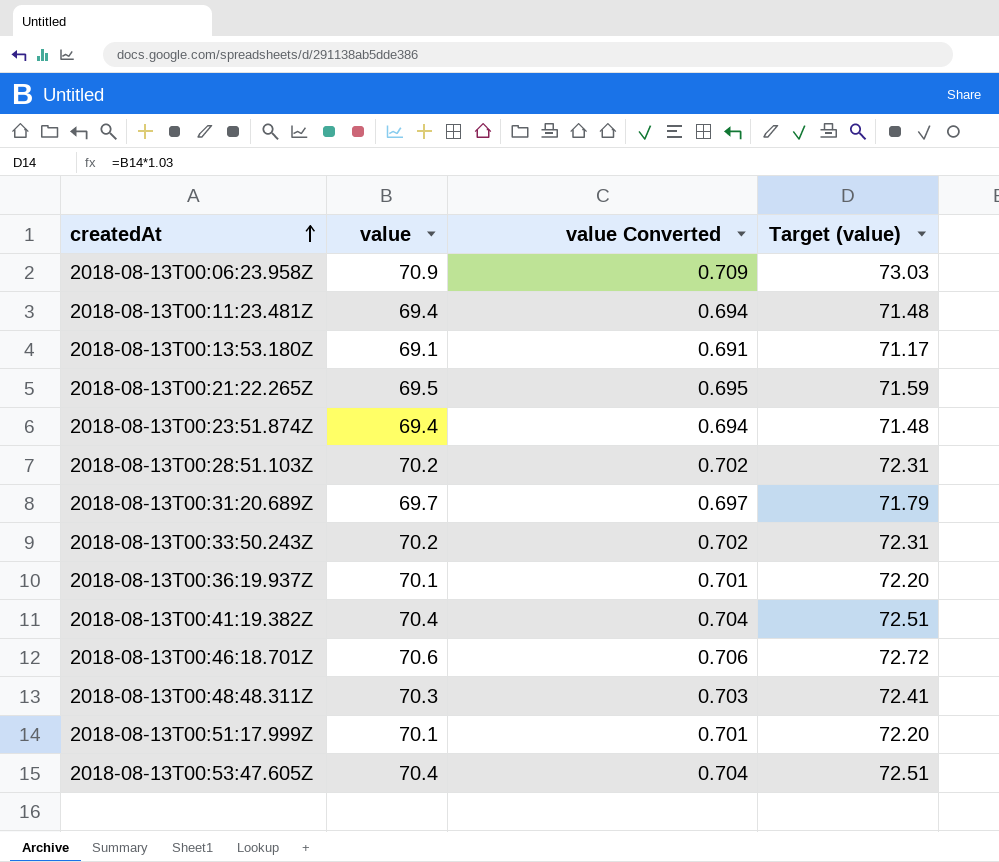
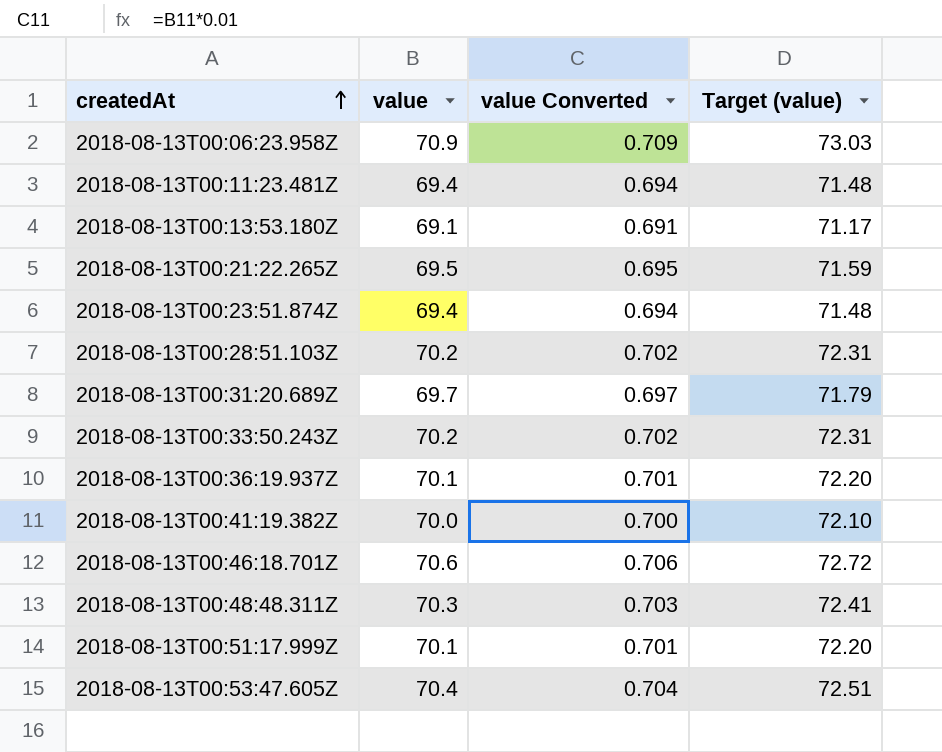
2018-08-13T00:41:19.382Z | value: 70.4 -> 70.0
2018-08-13T00:41:19.382Z | value Converted: 0.704 -> 0.700
2018-08-13T00:41:19.382Z | Target (value): 72.51 -> 72.10

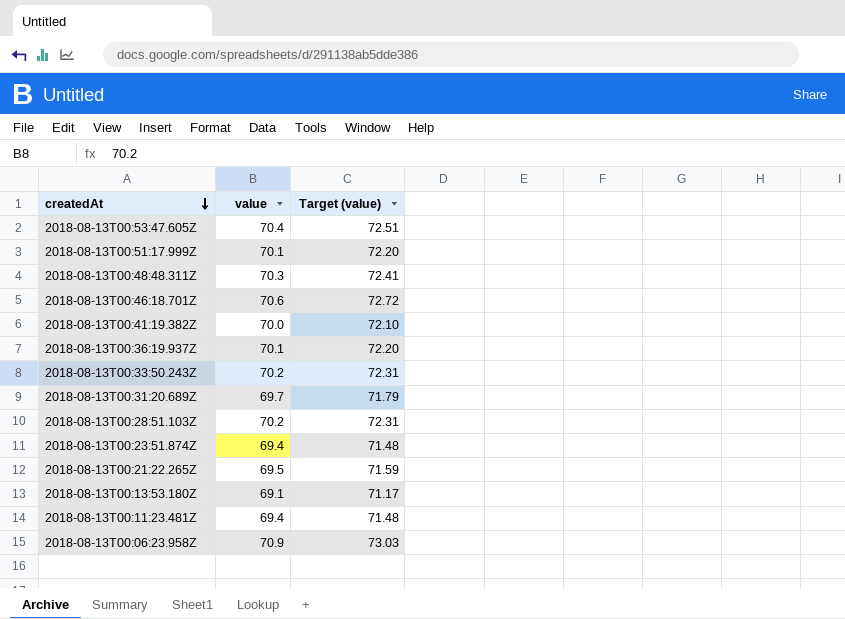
row order: createdAt ascending -> createdAt descending
column value Converted | formula: [value] * 0.01 -> none

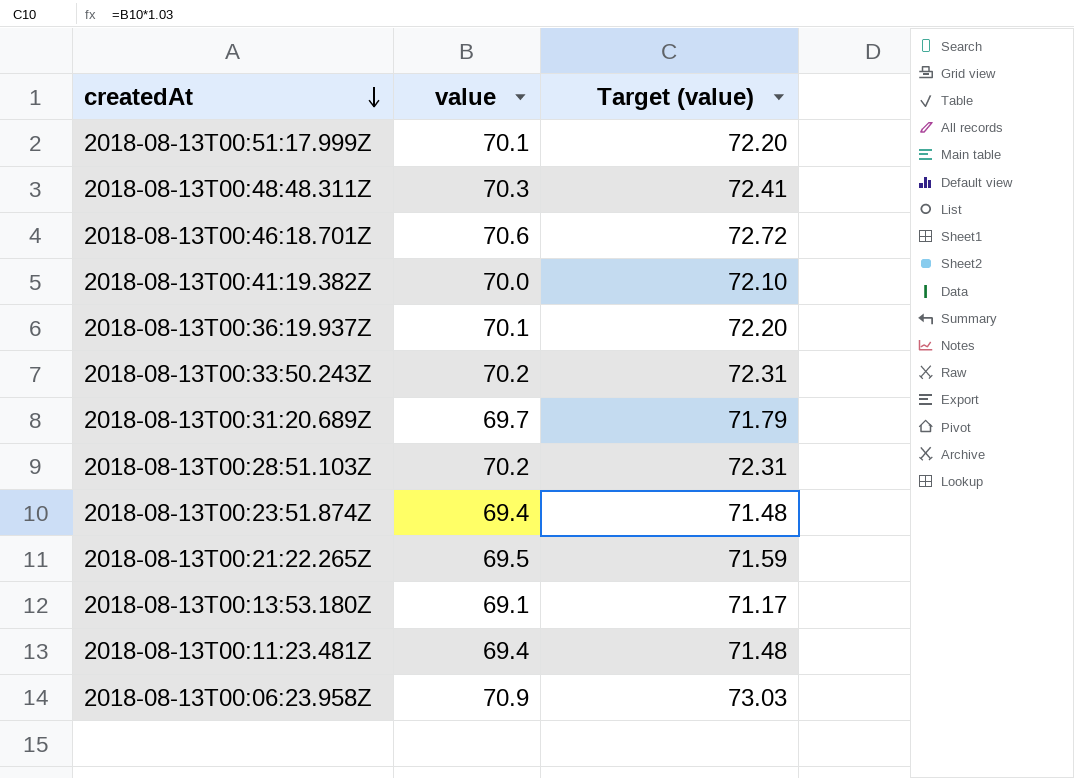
row 2018-08-13T00:53:47.605Z: 70.4 | 72.51 -> none

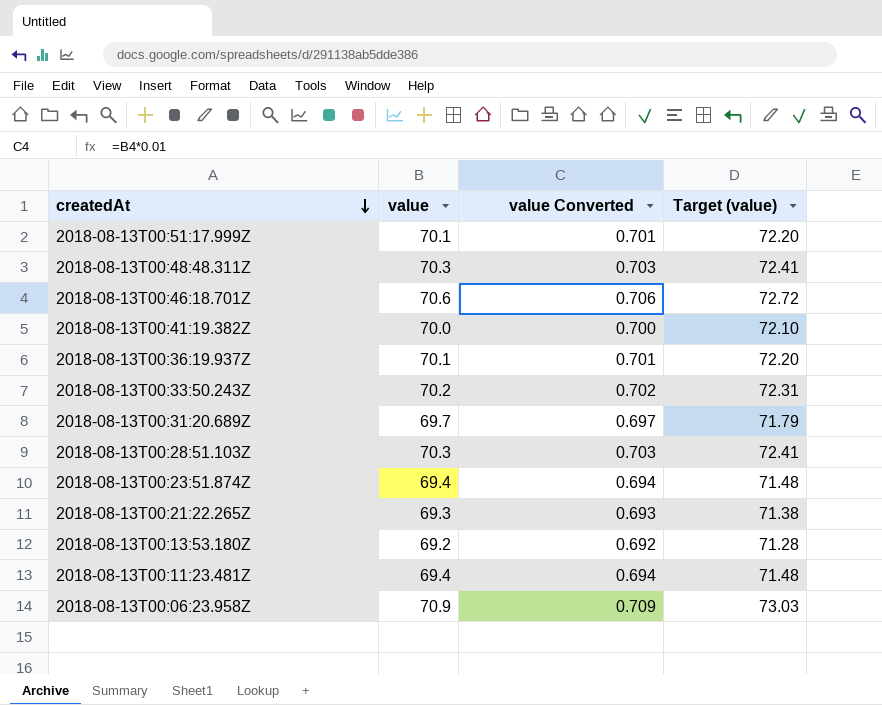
column value Converted | formula: none -> [value] * 0.01
2018-08-13T00:28:51.103Z | value: 70.2 -> 70.3
2018-08-13T00:28:51.103Z | Target (value): 72.31 -> 72.41
2018-08-13T00:21:22.265Z | value: 69.5 -> 69.3
2018-08-13T00:21:22.265Z | Target (value): 71.59 -> 71.38
2018-08-13T00:13:53.180Z | value: 69.1 -> 69.2
2018-08-13T00:13:53.180Z | Target (value): 71.17 -> 71.28

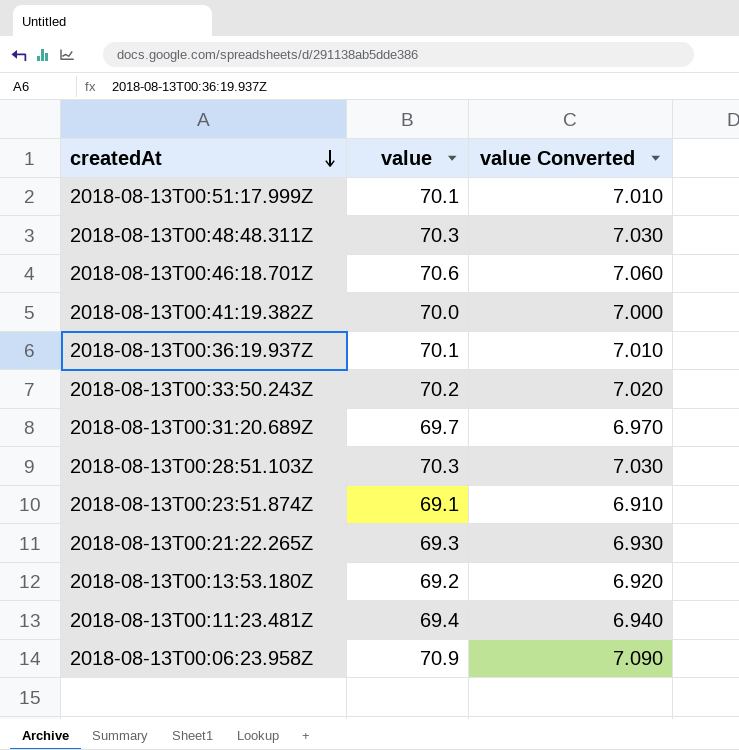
column Target (value) | formula: [value] * 1.03 -> none
column value Converted | formula: [value] * 0.01 -> [value] * 0.1
2018-08-13T00:23:51.874Z | value: 69.4 -> 69.1

